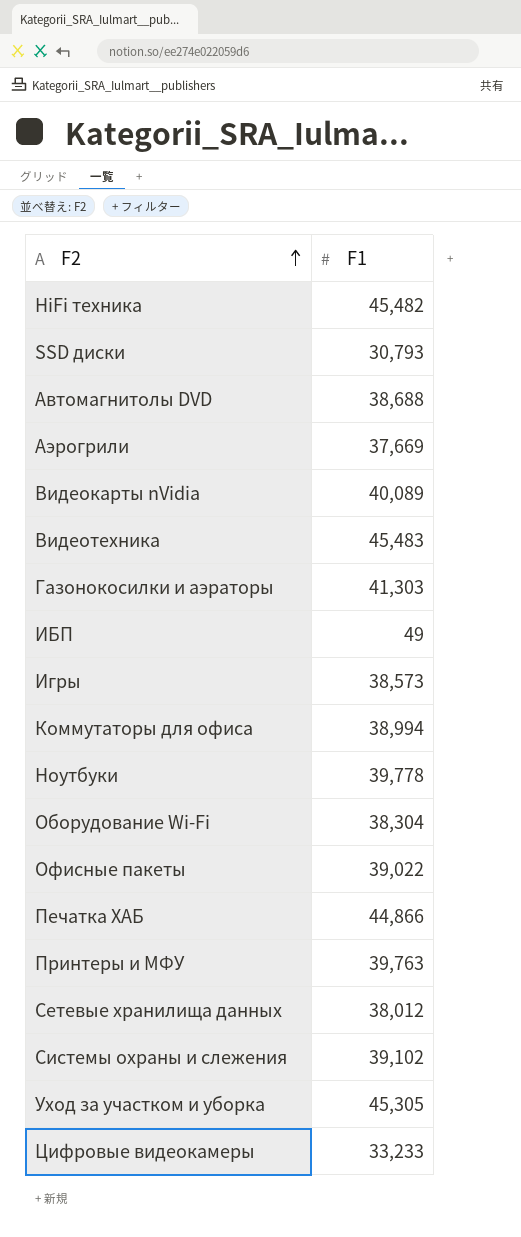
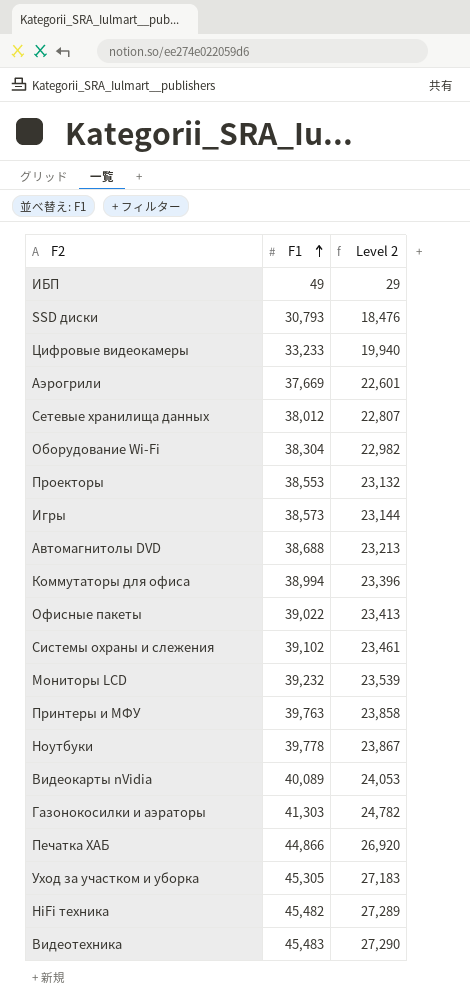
row order: F2 ascending -> F1 ascending
column Level 2 | formula: none -> [F1] * 0.6
row Проекторы: none -> 38,553 | 23,132
row Мониторы LCD: none -> 39,232 | 23,539

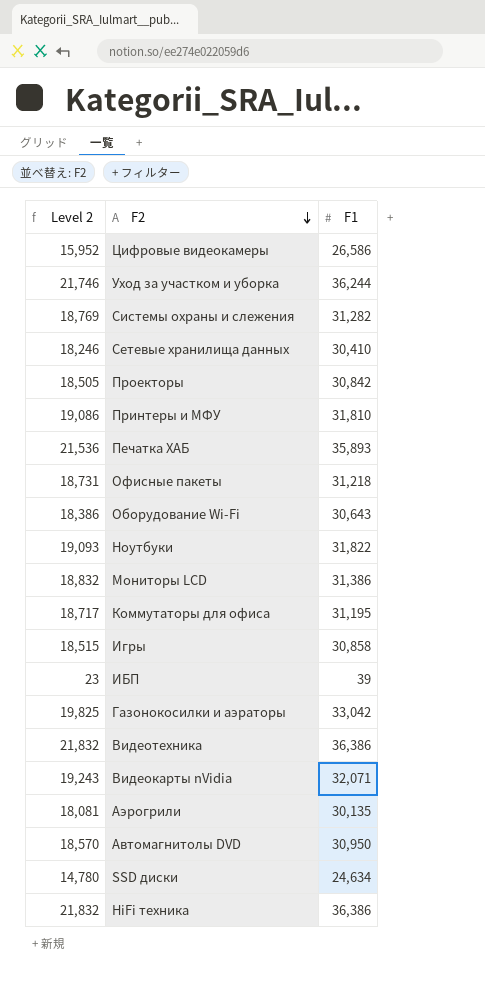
row order: F1 ascending -> F2 descending
column Level 2 | position: 3 -> 1
Цифровые видеокамеры | Level 2: 19,940 -> 15,952
Цифровые видеокамеры | F1: 33,233 -> 26,586
Уход за участком и уборка | Level 2: 27,183 -> 21,746
Уход за участком и уборка | F1: 45,305 -> 36,244
Системы охраны и слежения | Level 2: 23,461 -> 18,769
Системы охраны и слежения | F1: 39,102 -> 31,282
Сетевые хранилища данных | Level 2: 22,807 -> 18,246
Сетевые хранилища данных | F1: 38,012 -> 30,410
Проекторы | Level 2: 23,132 -> 18,505
Проекторы | F1: 38,553 -> 30,842
Принтеры и МФУ | Level 2: 23,858 -> 19,086
Принтеры и МФУ | F1: 39,763 -> 31,810
Печатка ХАБ | Level 2: 26,920 -> 21,536
Печатка ХАБ | F1: 44,866 -> 35,893
Офисные пакеты | Level 2: 23,413 -> 18,731
Офисные пакеты | F1: 39,022 -> 31,218
Оборудование Wi-Fi | Level 2: 22,982 -> 18,386
Оборудование Wi-Fi | F1: 38,304 -> 30,643
Ноутбуки | Level 2: 23,867 -> 19,093
Ноутбуки | F1: 39,778 -> 31,822
Мониторы LCD | Level 2: 23,539 -> 18,832
Мониторы LCD | F1: 39,232 -> 31,386
Коммутаторы для офиса | Level 2: 23,396 -> 18,717
Коммутаторы для офиса | F1: 38,994 -> 31,195
Игры | Level 2: 23,144 -> 18,515
Игры | F1: 38,573 -> 30,858
ИБП | Level 2: 29 -> 23
ИБП | F1: 49 -> 39
Газонокосилки и аэраторы | Level 2: 24,782 -> 19,825
Газонокосилки и аэраторы | F1: 41,303 -> 33,042
Видеотехника | Level 2: 27,290 -> 21,832
Видеотехника | F1: 45,483 -> 36,386
Видеокарты nVidia | Level 2: 24,053 -> 19,243
Видеокарты nVidia | F1: 40,089 -> 32,071
Аэрогрили | Level 2: 22,601 -> 18,081
Аэрогрили | F1: 37,669 -> 30,135
Автомагнитолы DVD | Level 2: 23,213 -> 18,570
Автомагнитолы DVD | F1: 38,688 -> 30,950
SSD диски | Level 2: 18,476 -> 14,780
SSD диски | F1: 30,793 -> 24,634
HiFi техника | Level 2: 27,289 -> 21,832
HiFi техника | F1: 45,482 -> 36,386

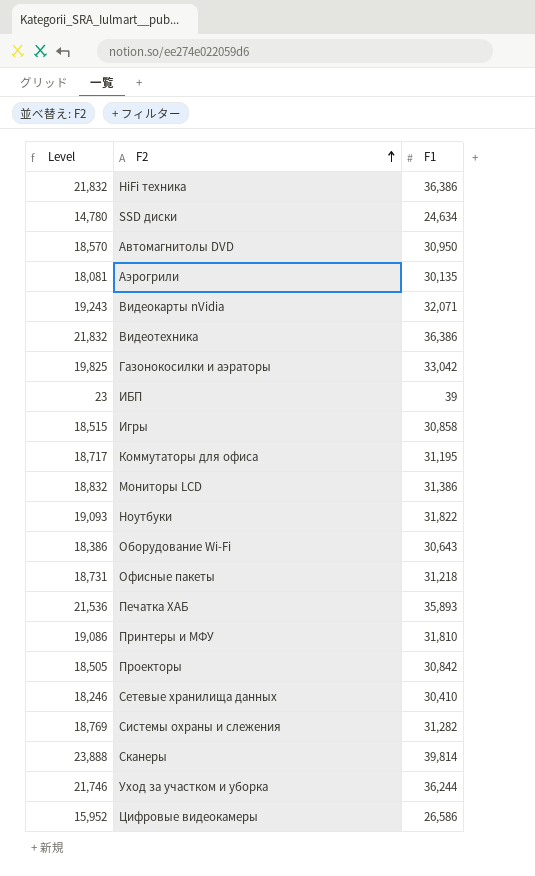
row order: F2 descending -> F2 ascending
column name: Level 2 -> Level
row Сканеры: none -> 23,888 | 39,814

